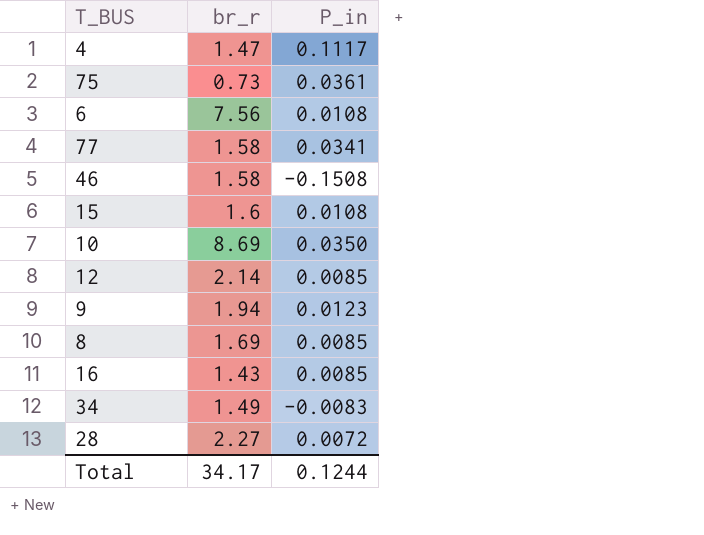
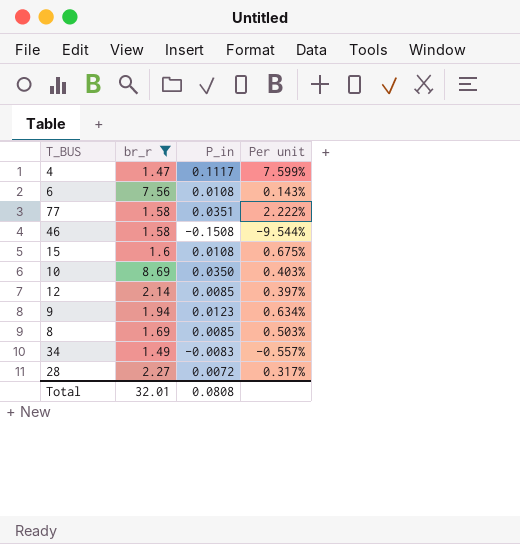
filter: none -> br_r >= 1.47
column Per unit | formula: none -> [P_in] / [br_r]
77 | P_in: 0.0341 -> 0.0351
Total | br_r: 34.17 -> 32.01
Total | P_in: 0.1244 -> 0.0808

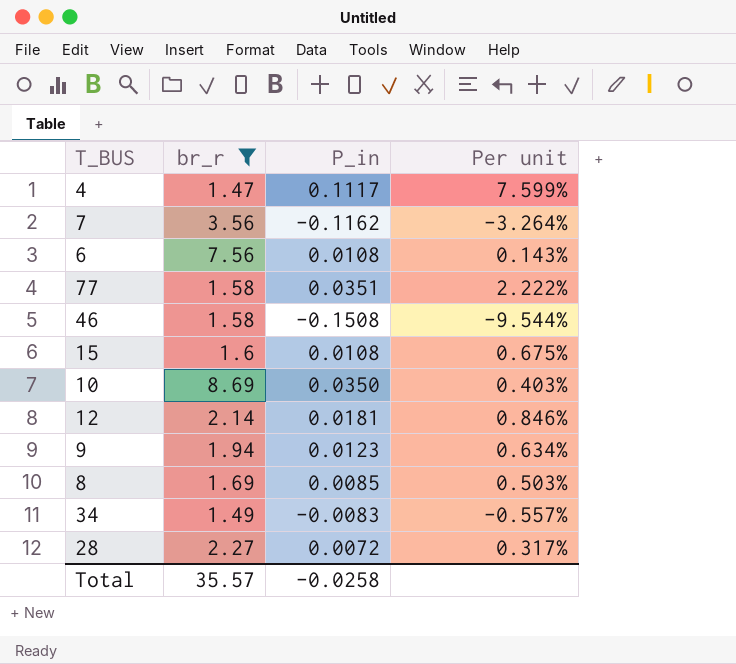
row 7: none -> 3.56 | -0.1162 | -3.264%
12 | P_in: 0.0085 -> 0.0181
12 | Per unit: 0.397% -> 0.846%
Total | br_r: 32.01 -> 35.57
Total | P_in: 0.0808 -> -0.0258

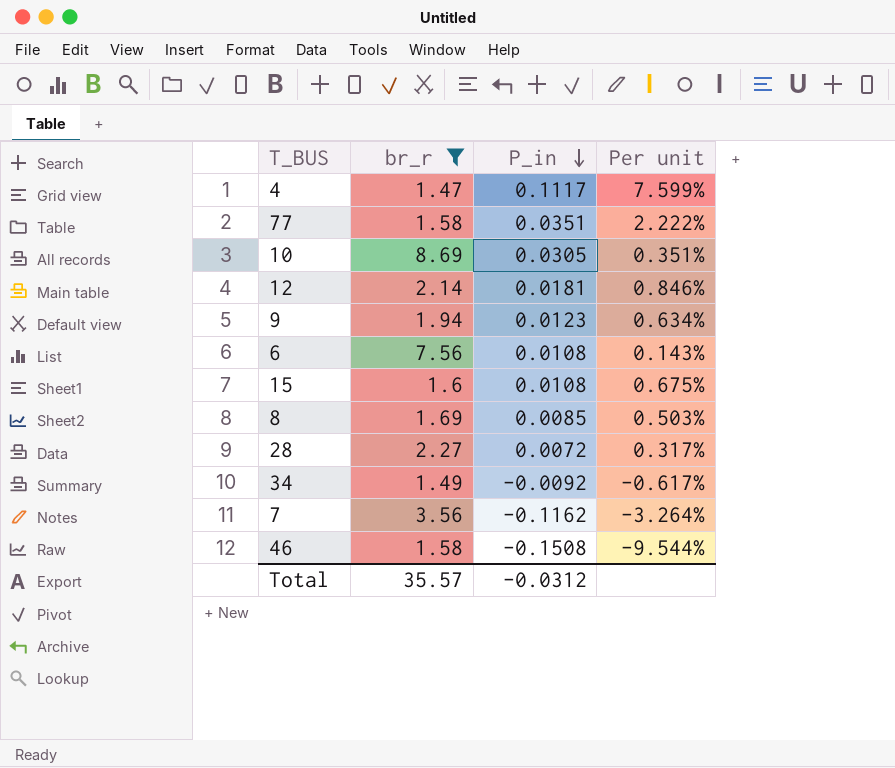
row order: none -> P_in descending
10 | P_in: 0.0350 -> 0.0305
10 | Per unit: 0.403% -> 0.351%
34 | P_in: -0.0083 -> -0.0092
34 | Per unit: -0.557% -> -0.617%
Total | P_in: -0.0258 -> -0.0312

